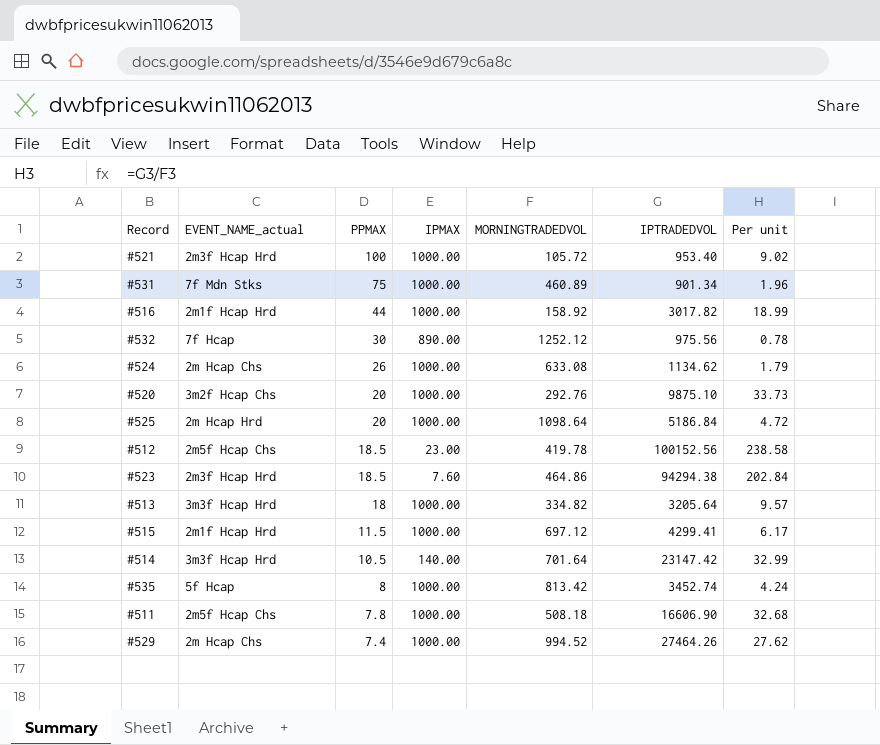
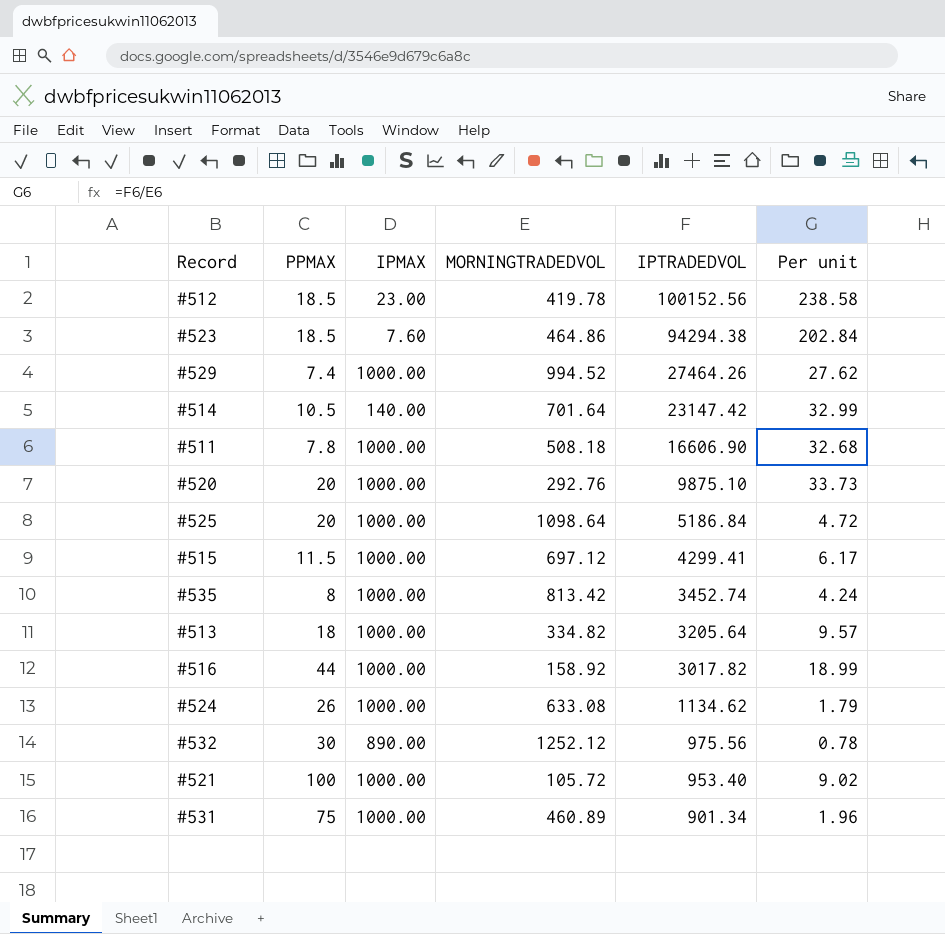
row order: PPMAX descending -> IPTRADEDVOL descending
column EVENT_NAME_actual | position: 2 -> none

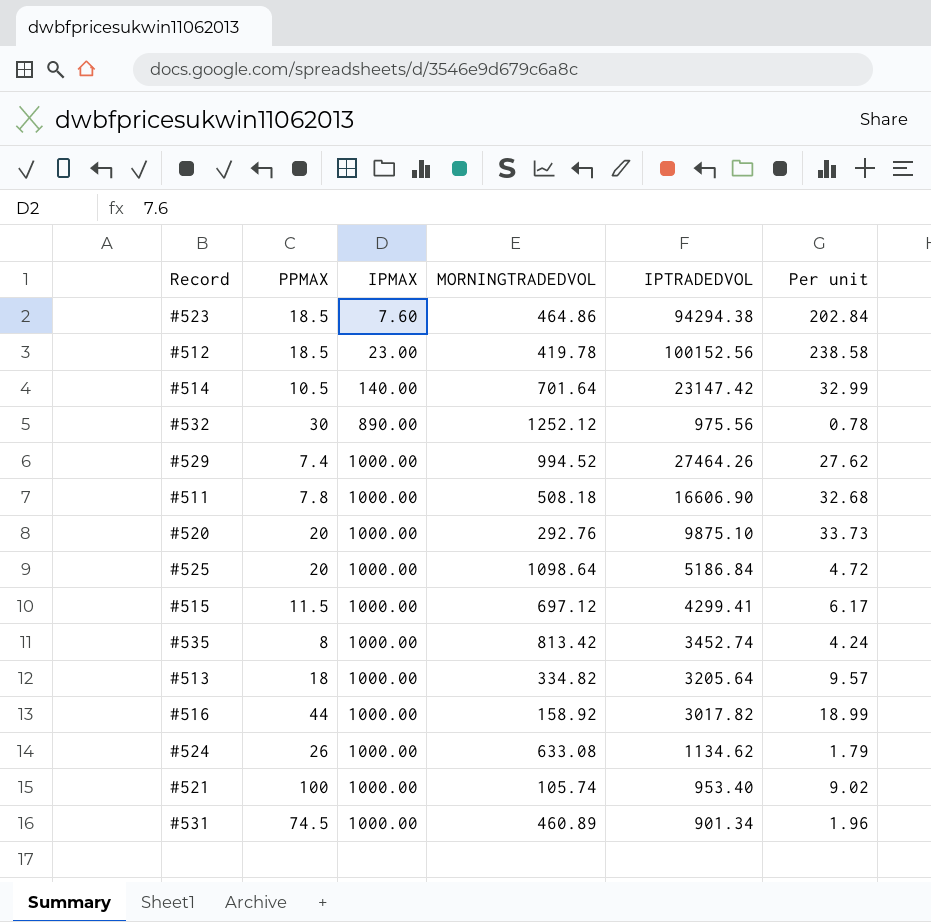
row order: IPTRADEDVOL descending -> IPMAX ascending
#521 | MORNINGTRADEDVOL: 105.72 -> 105.74
#531 | PPMAX: 75 -> 74.5

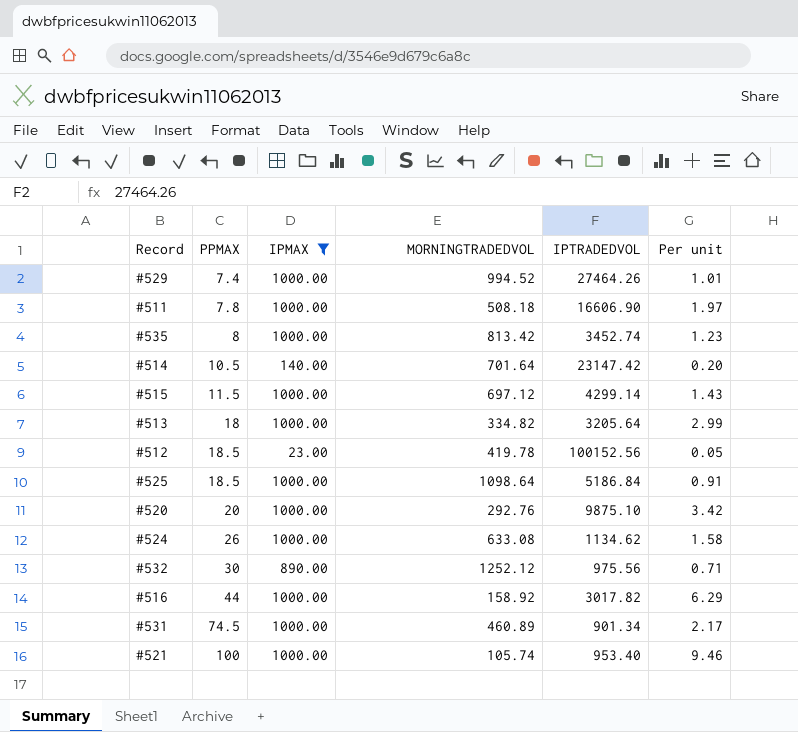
filter: none -> IPMAX != 7.60
row order: IPMAX ascending -> PPMAX ascending
column Per unit | formula: [IPTRADEDVOL] / [MORNINGTRADEDVOL] -> [IPMAX] / [MORNINGTRADEDVOL]
#515 | IPTRADEDVOL: 4299.41 -> 4299.14
#525 | PPMAX: 20 -> 18.5

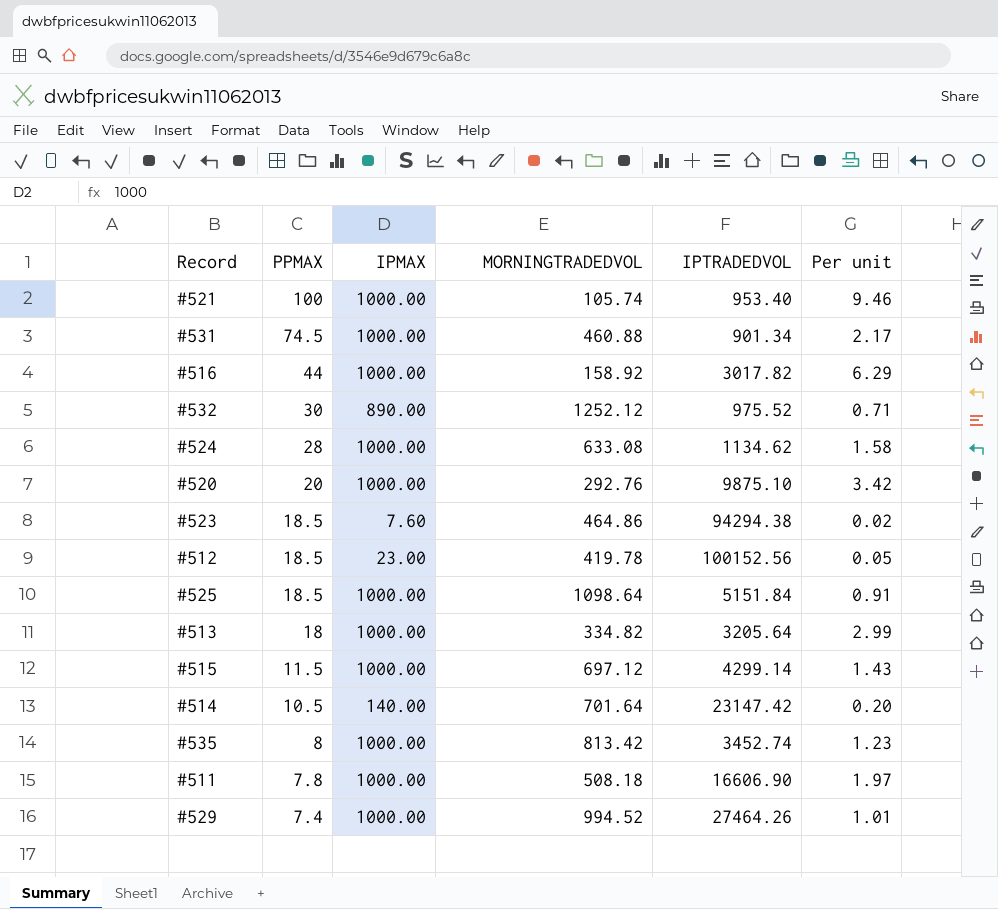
filter: IPMAX != 7.60 -> none
row order: PPMAX ascending -> PPMAX descending
#531 | MORNINGTRADEDVOL: 460.89 -> 460.88
#532 | IPTRADEDVOL: 975.56 -> 975.52
#524 | PPMAX: 26 -> 28
#525 | IPTRADEDVOL: 5186.84 -> 5151.84

